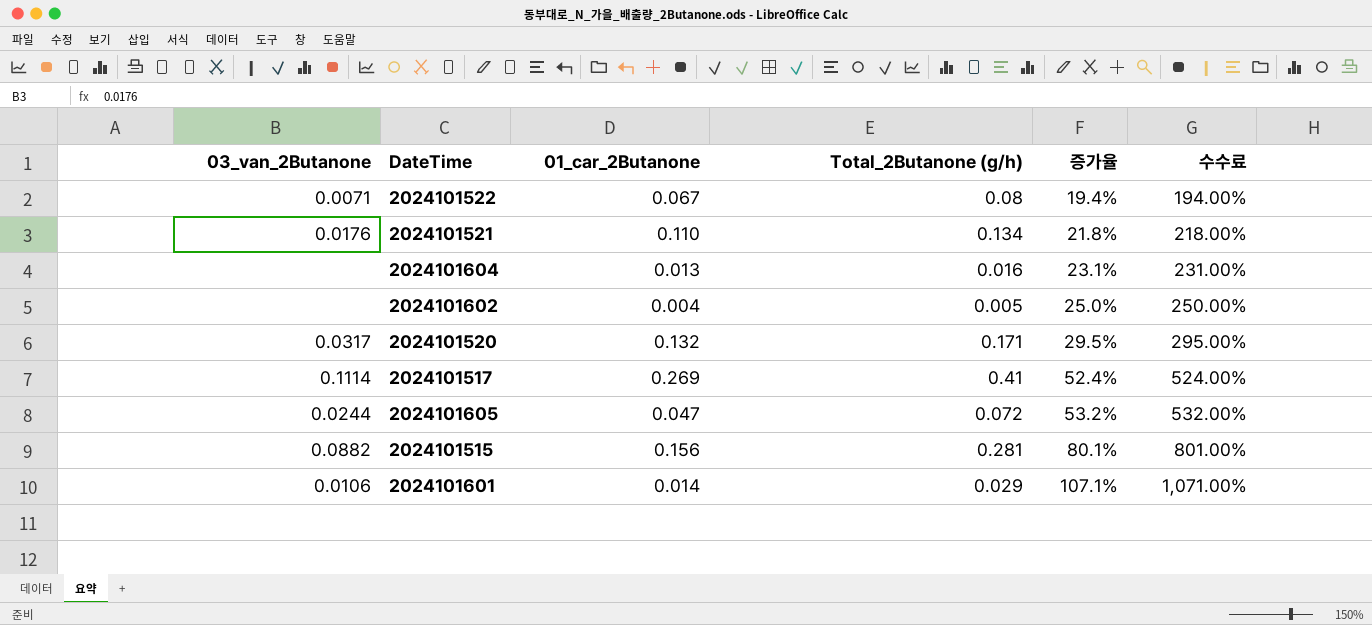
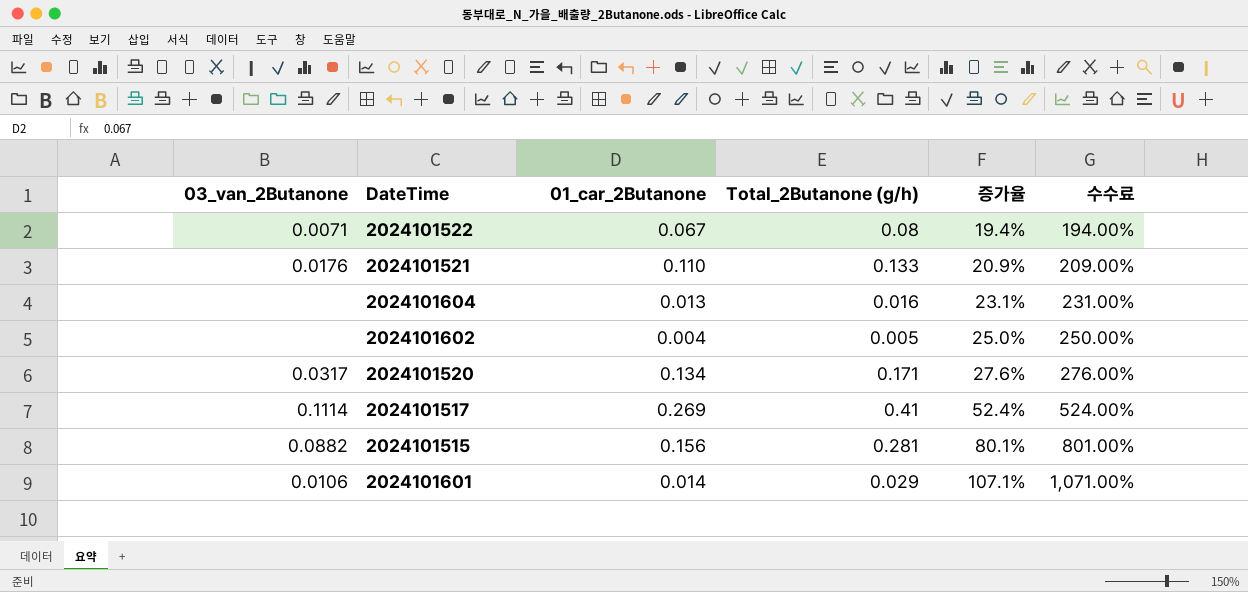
row 2024101605: 0.0244 | 0.047 | 0.072 | 53.2% | 532.00% -> none
2024101521 | Total_2Butanone (g/h): 0.134 -> 0.133
2024101521 | 증가율: 21.8% -> 20.9%
2024101521 | 수수료: 218.00% -> 209.00%
2024101520 | 01_car_2Butanone: 0.132 -> 0.134
2024101520 | 증가율: 29.5% -> 27.6%
2024101520 | 수수료: 295.00% -> 276.00%

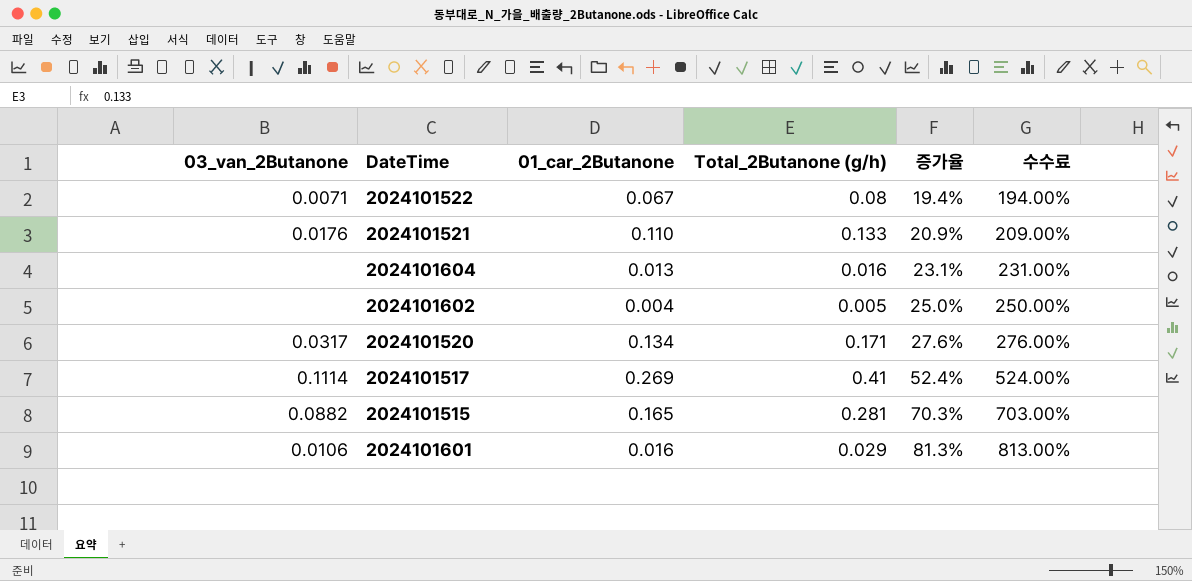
2024101515 | 01_car_2Butanone: 0.156 -> 0.165
2024101515 | 증가율: 80.1% -> 70.3%
2024101515 | 수수료: 801.00% -> 703.00%
2024101601 | 01_car_2Butanone: 0.014 -> 0.016
2024101601 | 증가율: 107.1% -> 81.3%
2024101601 | 수수료: 1,071.00% -> 813.00%

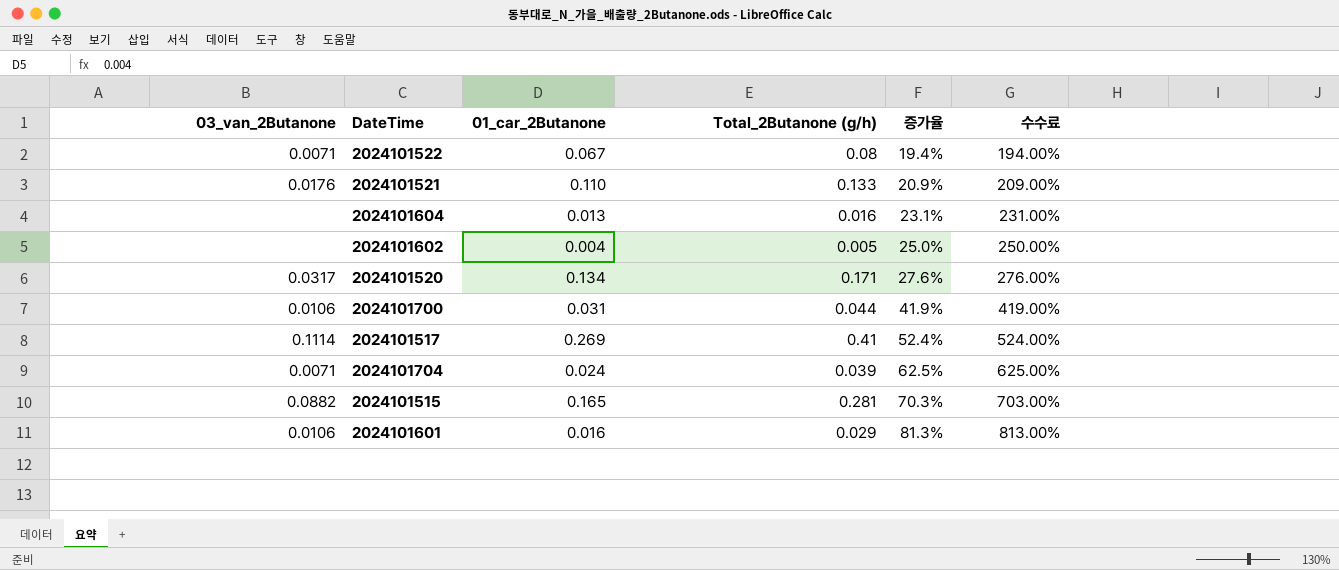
row 2024101700: none -> 0.0106 | 0.031 | 0.044 | 41.9% | 419.00%
row 2024101704: none -> 0.0071 | 0.024 | 0.039 | 62.5% | 625.00%

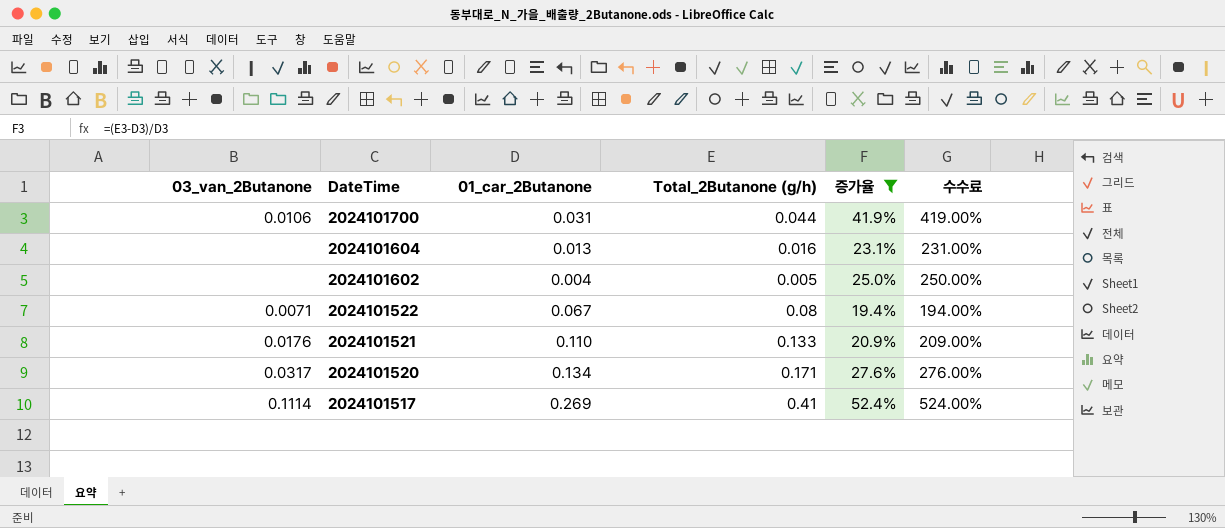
filter: none -> 증가율 <= 52.4%
row order: 증가율 ascending -> DateTime descending

